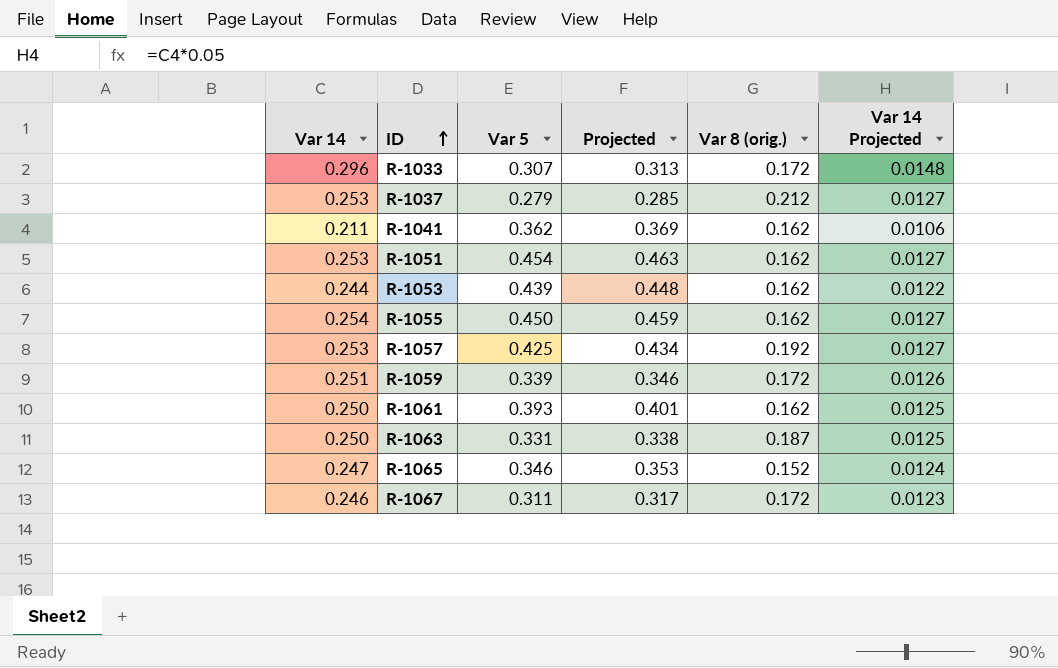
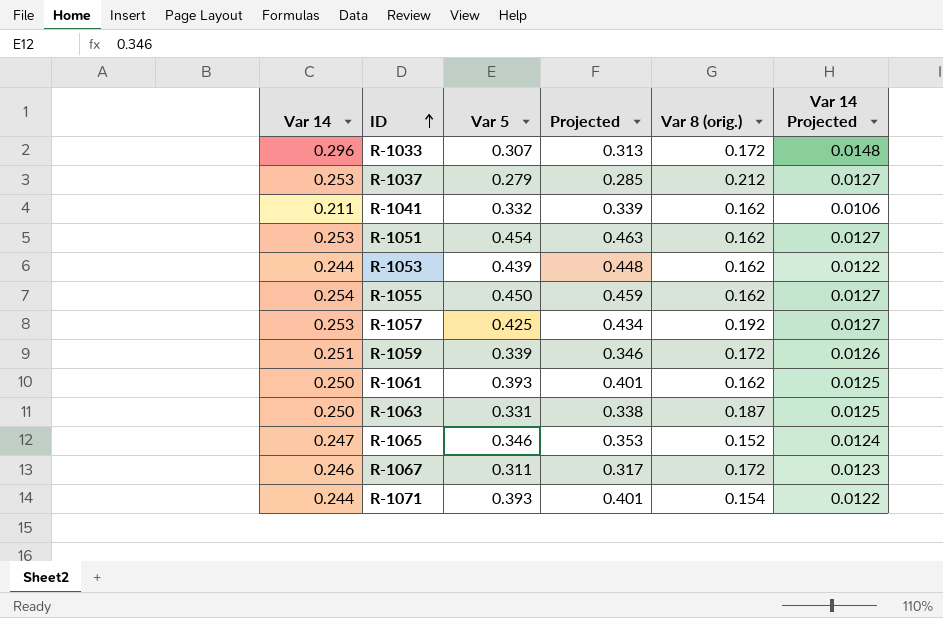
R-1041 | Var 5: 0.362 -> 0.332
R-1041 | Projected: 0.369 -> 0.339
row R-1071: none -> 0.244 | 0.393 | 0.401 | 0.154 | 0.0122

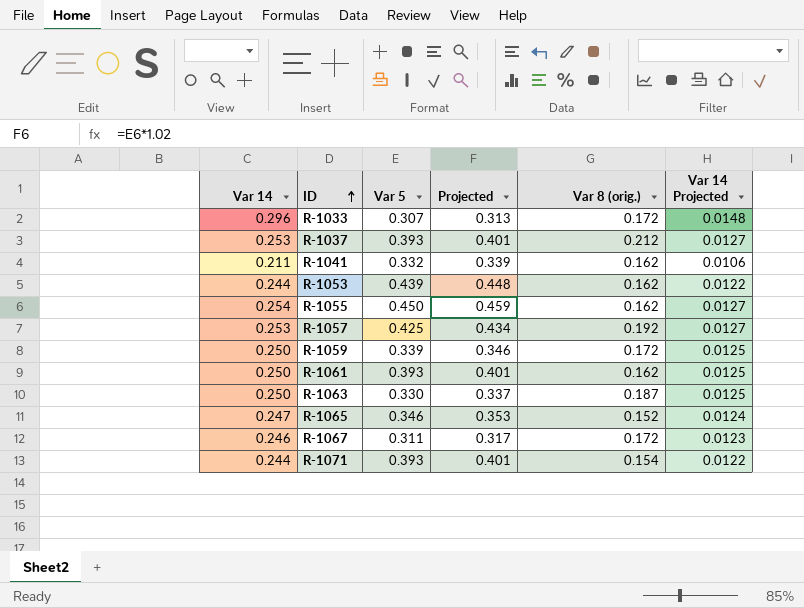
row R-1051: 0.253 | 0.454 | 0.463 | 0.162 | 0.0127 -> none
R-1037 | Var 5: 0.279 -> 0.393
R-1037 | Projected: 0.285 -> 0.401
R-1059 | Var 14: 0.251 -> 0.250
R-1059 | Var 14 Projected: 0.0126 -> 0.0125
R-1063 | Var 5: 0.331 -> 0.330
R-1063 | Projected: 0.338 -> 0.337

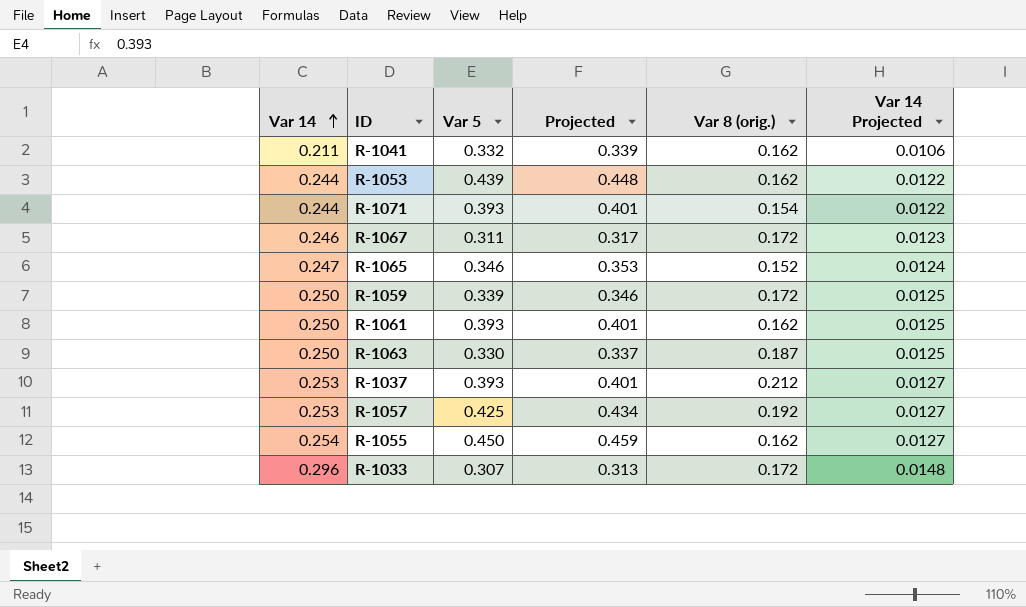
row order: ID ascending -> Var 14 ascending

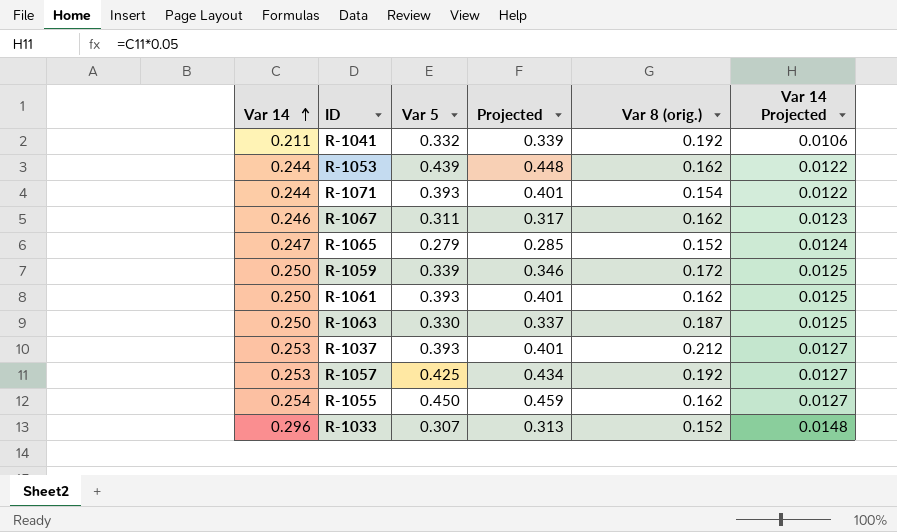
R-1041 | Var 8 (orig.): 0.162 -> 0.192
R-1067 | Var 8 (orig.): 0.172 -> 0.162
R-1065 | Var 5: 0.346 -> 0.279
R-1065 | Projected: 0.353 -> 0.285
R-1033 | Var 8 (orig.): 0.172 -> 0.152

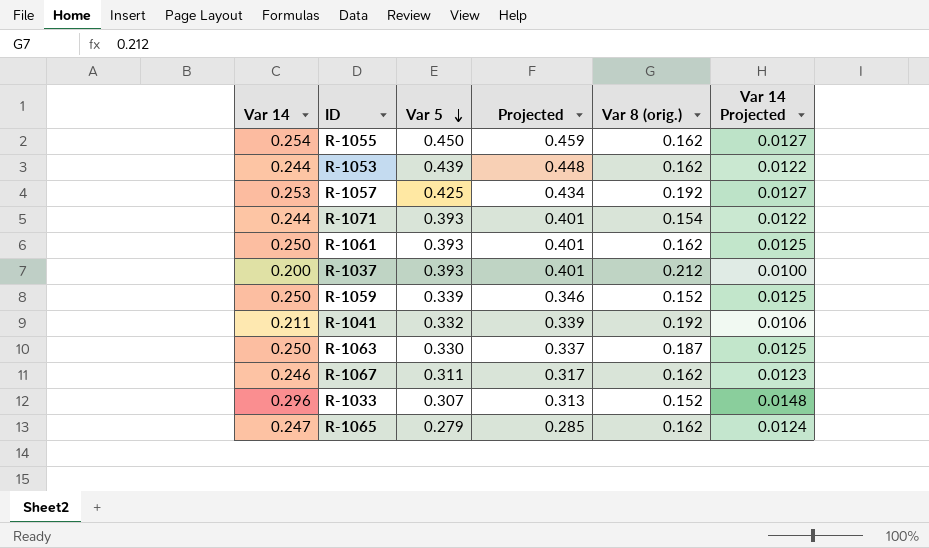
row order: Var 14 ascending -> Var 5 descending
R-1037 | Var 14: 0.253 -> 0.200
R-1037 | Var 14 Projected: 0.0127 -> 0.0100
R-1059 | Var 8 (orig.): 0.172 -> 0.152
R-1065 | Var 8 (orig.): 0.152 -> 0.162

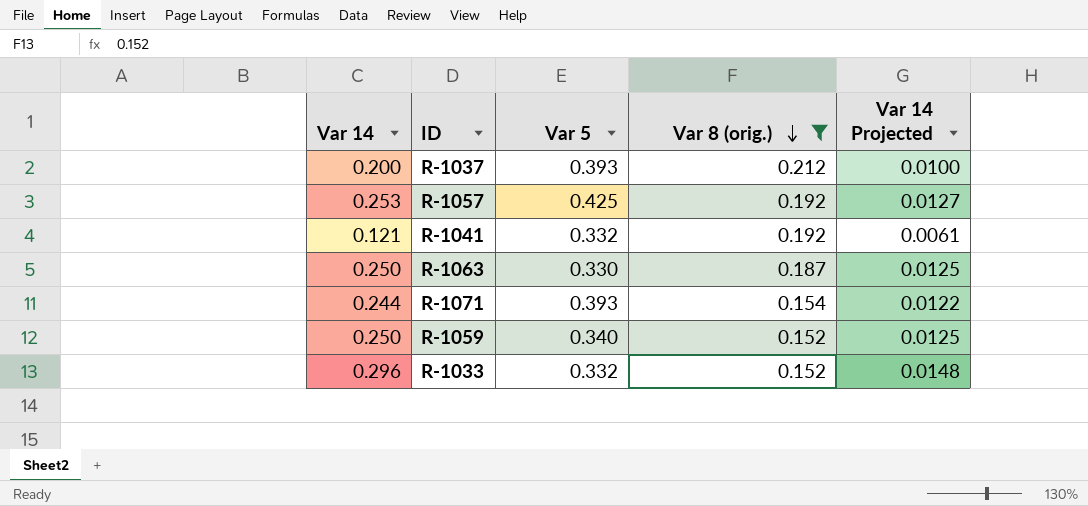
filter: none -> Var 8 (orig.) != 0.162
row order: Var 5 descending -> Var 8 (orig.) descending
column Projected | formula: [Var 5] * 1.02 -> none
R-1041 | Var 14: 0.211 -> 0.121
R-1041 | Var 14 Projected: 0.0106 -> 0.0061
R-1059 | Var 5: 0.339 -> 0.340
R-1033 | Var 5: 0.307 -> 0.332

